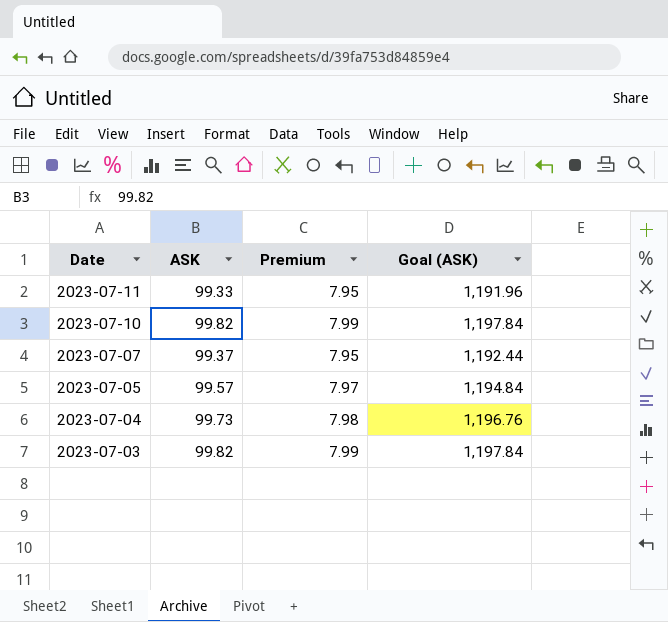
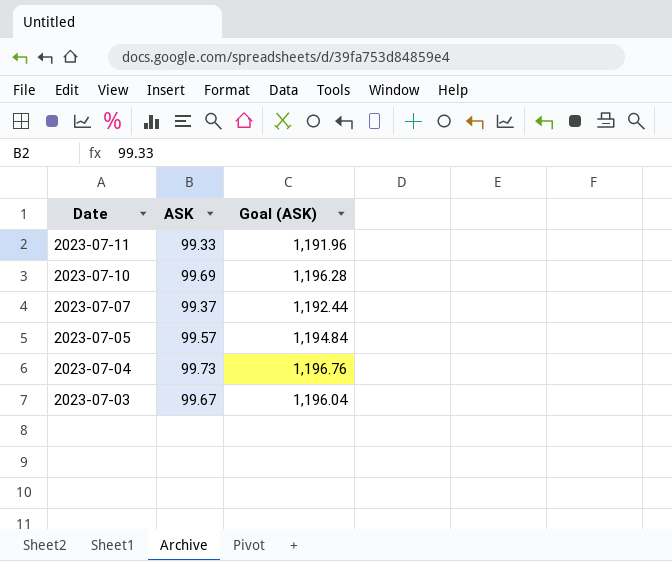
column Premium | formula: [ASK] * 0.08 -> none
2023-07-10 | ASK: 99.82 -> 99.69
2023-07-10 | Goal (ASK): 1,197.84 -> 1,196.28
2023-07-03 | ASK: 99.82 -> 99.67
2023-07-03 | Goal (ASK): 1,197.84 -> 1,196.04

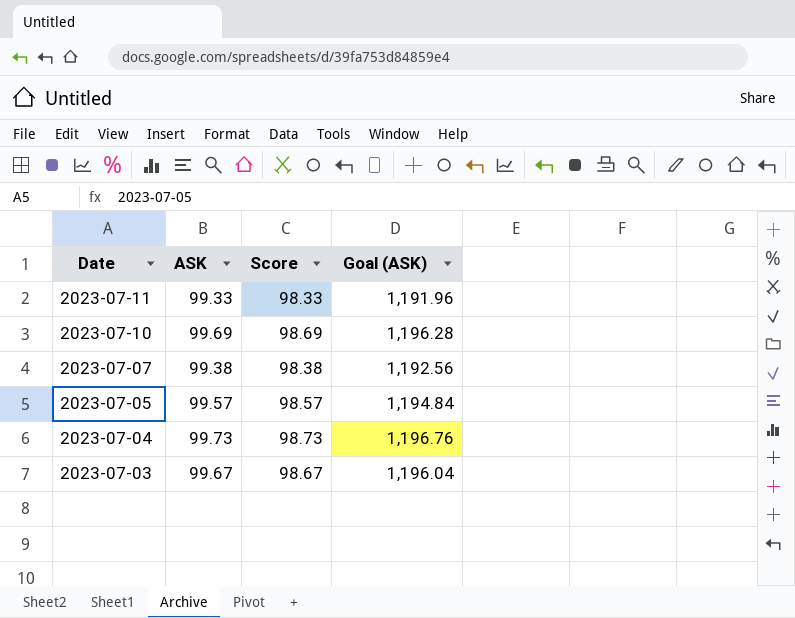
column Score | formula: none -> [ASK] - 1
2023-07-07 | ASK: 99.37 -> 99.38
2023-07-07 | Goal (ASK): 1,192.44 -> 1,192.56

